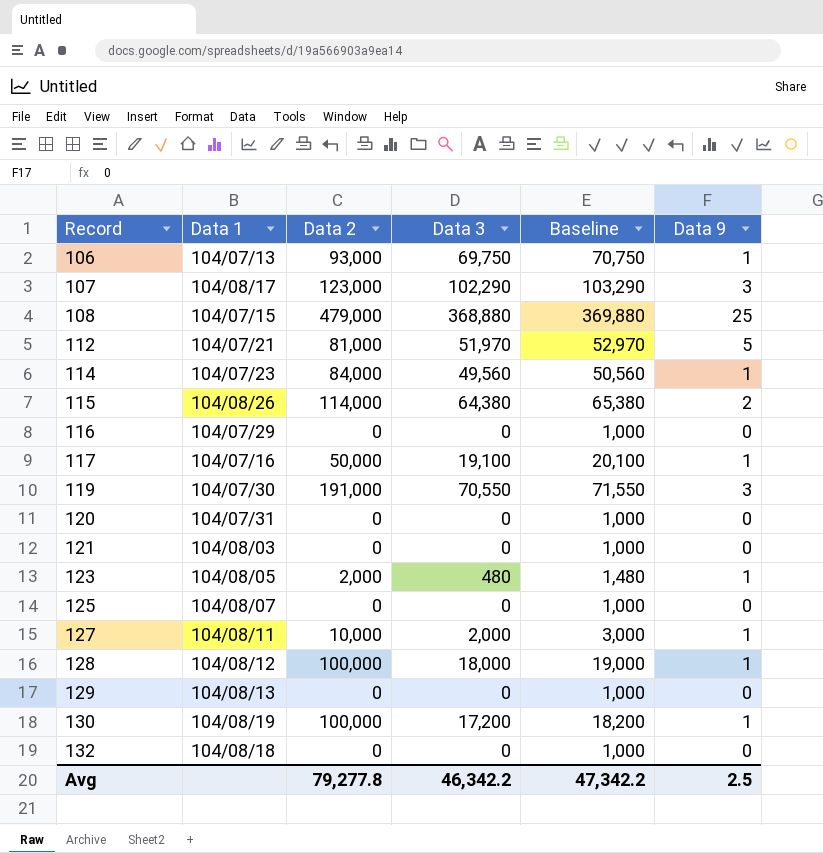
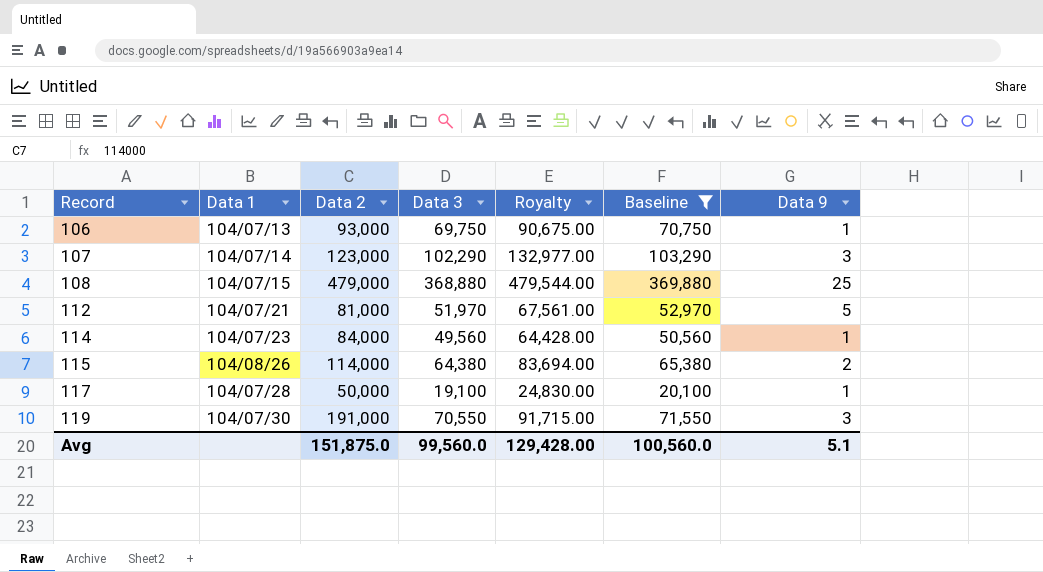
filter: none -> Baseline >= 20,100
column Royalty | formula: none -> [Data 3] * 1.3
107 | Data 1: 104/08/17 -> 104/07/14
117 | Data 1: 104/07/16 -> 104/07/28
Avg | Data 2: 79,277.8 -> 151,875.0
Avg | Data 3: 46,342.2 -> 99,560.0
Avg | Baseline: 47,342.2 -> 100,560.0
Avg | Data 9: 2.5 -> 5.1

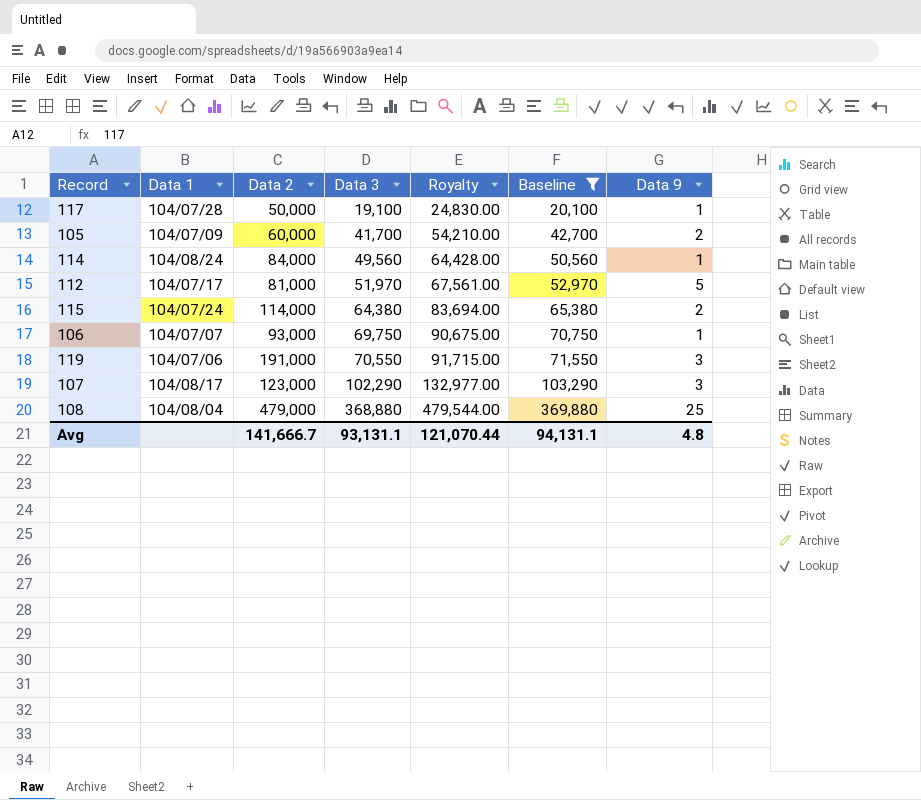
row order: Record ascending -> Data 3 ascending
row 105: none -> 104/07/09 | 60,000 | 41,700 | 54,210.00 | 42,700 | 2
114 | Data 1: 104/07/23 -> 104/08/24
112 | Data 1: 104/07/21 -> 104/07/17
115 | Data 1: 104/08/26 -> 104/07/24
106 | Data 1: 104/07/13 -> 104/07/07
119 | Data 1: 104/07/30 -> 104/07/06
107 | Data 1: 104/07/14 -> 104/08/17
108 | Data 1: 104/07/15 -> 104/08/04
Avg | Data 2: 151,875.0 -> 141,666.7
Avg | Data 3: 99,560.0 -> 93,131.1
Avg | Royalty: 129,428.00 -> 121,070.44
Avg | Baseline: 100,560.0 -> 94,131.1
Avg | Data 9: 5.1 -> 4.8

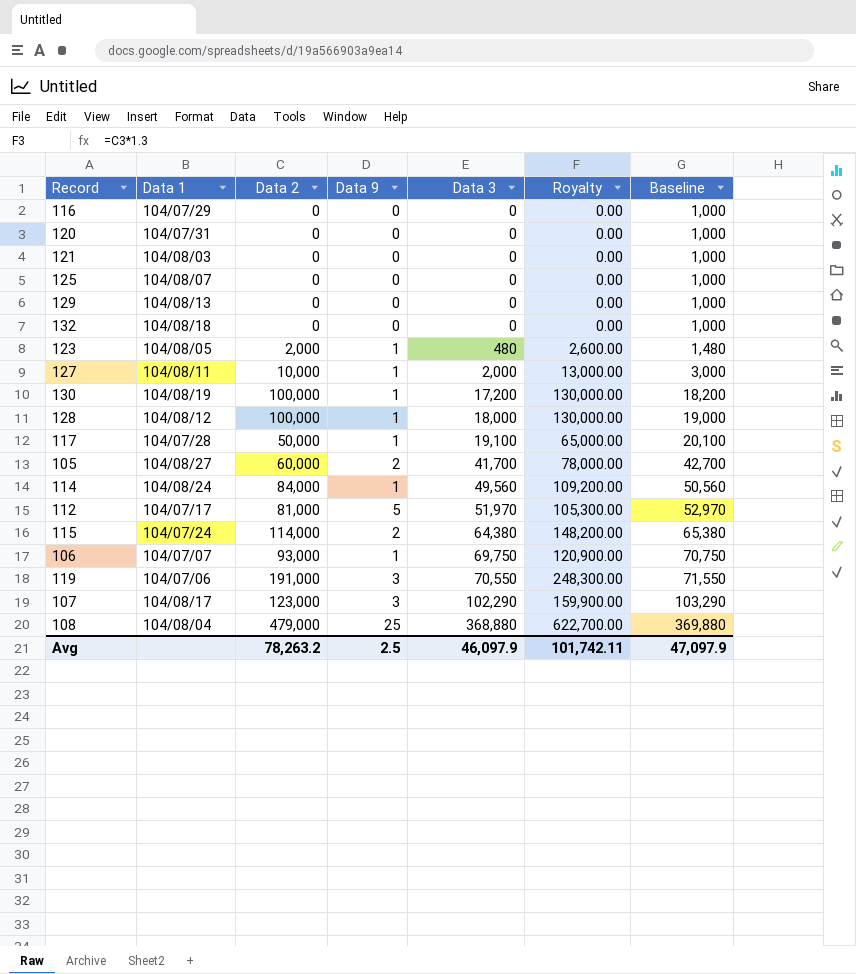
filter: Baseline >= 20,100 -> none
column Data 9 | position: 7 -> 4
column Royalty | formula: [Data 3] * 1.3 -> [Data 2] * 1.3
105 | Data 1: 104/07/09 -> 104/08/27
Avg | Data 2: 141,666.7 -> 78,263.2
Avg | Data 9: 4.8 -> 2.5
Avg | Data 3: 93,131.1 -> 46,097.9
Avg | Royalty: 121,070.44 -> 101,742.11
Avg | Baseline: 94,131.1 -> 47,097.9

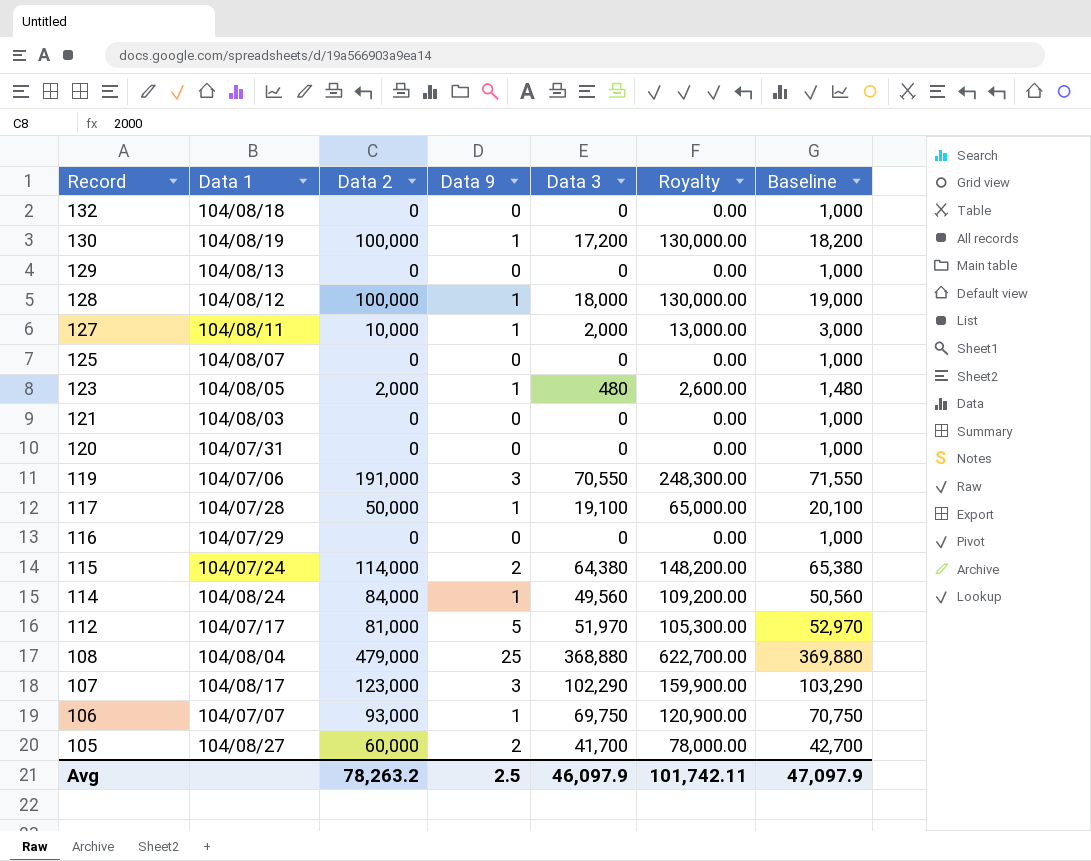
row order: Data 3 ascending -> Record descending

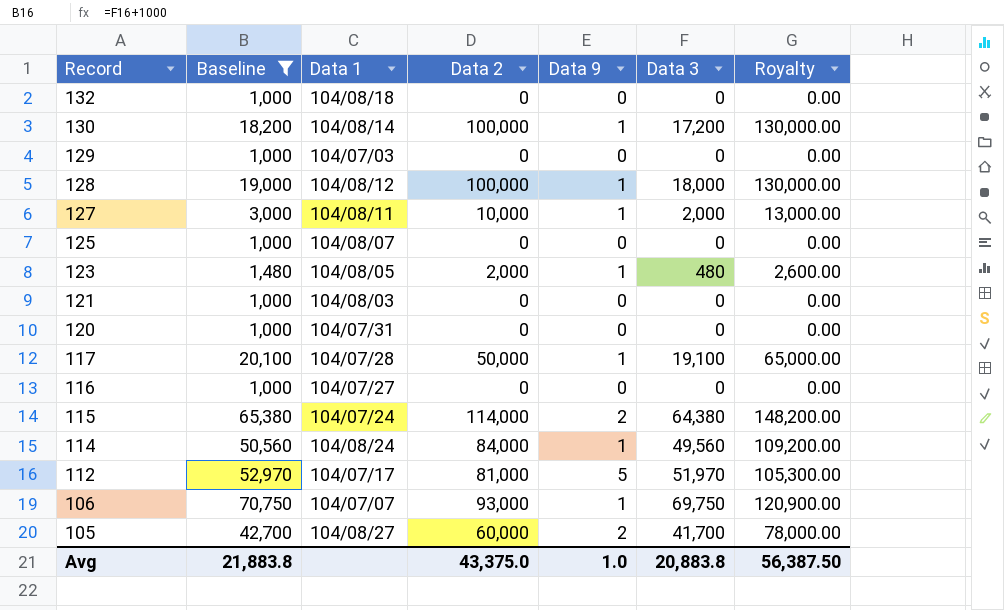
filter: none -> Baseline <= 70,750
column Baseline | position: 7 -> 2
130 | Data 1: 104/08/19 -> 104/08/14
129 | Data 1: 104/08/13 -> 104/07/03
116 | Data 1: 104/07/29 -> 104/07/27
Avg | Baseline: 47,097.9 -> 21,883.8
Avg | Data 2: 78,263.2 -> 43,375.0
Avg | Data 9: 2.5 -> 1.0
Avg | Data 3: 46,097.9 -> 20,883.8
Avg | Royalty: 101,742.11 -> 56,387.50

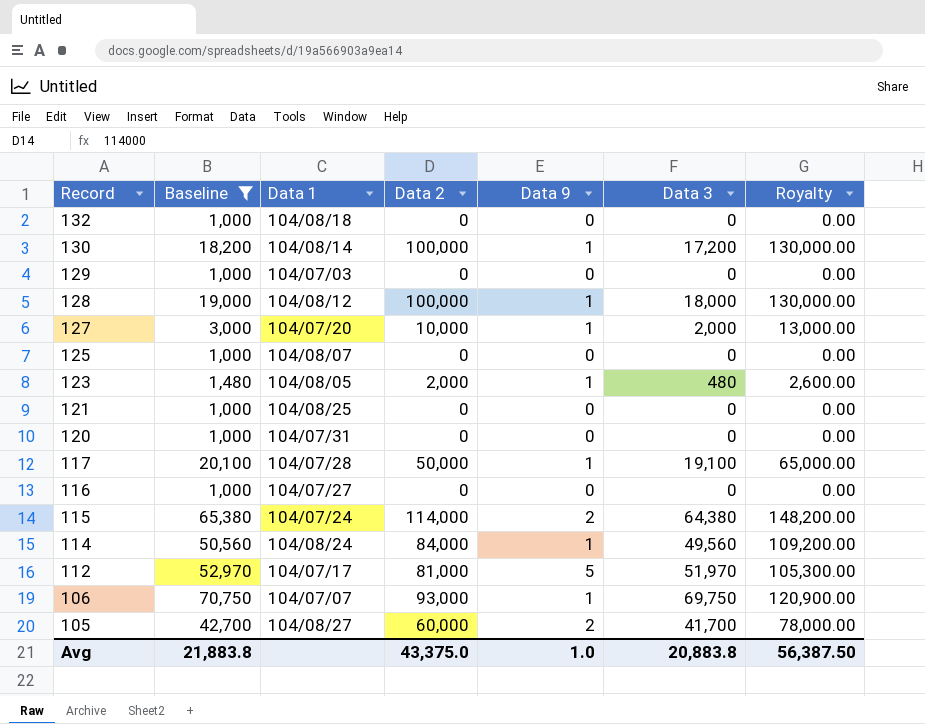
127 | Data 1: 104/08/11 -> 104/07/20
121 | Data 1: 104/08/03 -> 104/08/25

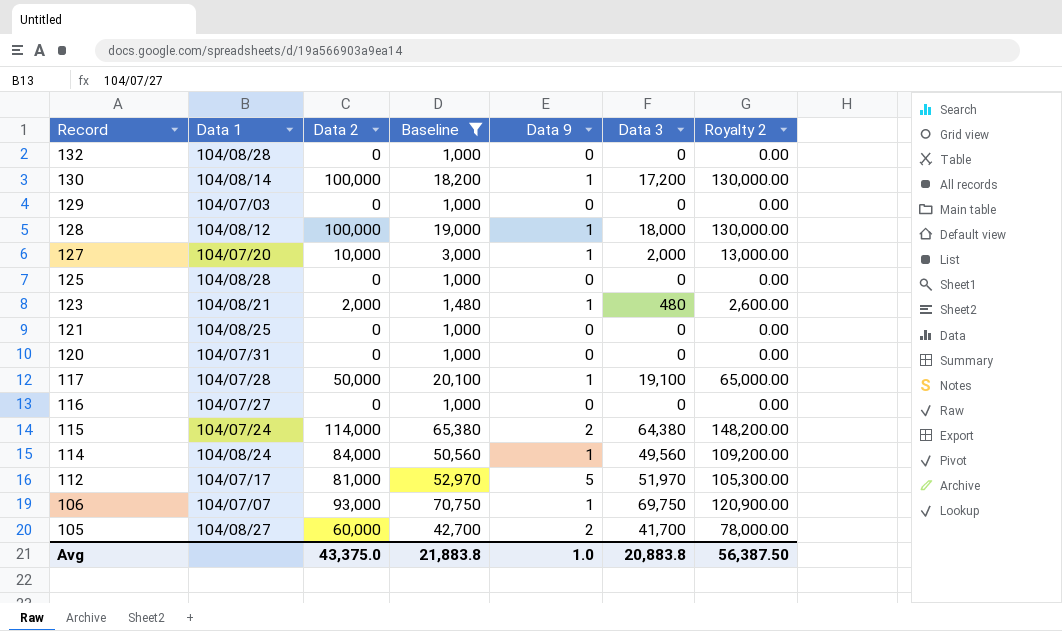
column Baseline | position: 2 -> 4
column name: Royalty -> Royalty 2
132 | Data 1: 104/08/18 -> 104/08/28
125 | Data 1: 104/08/07 -> 104/08/28
123 | Data 1: 104/08/05 -> 104/08/21

